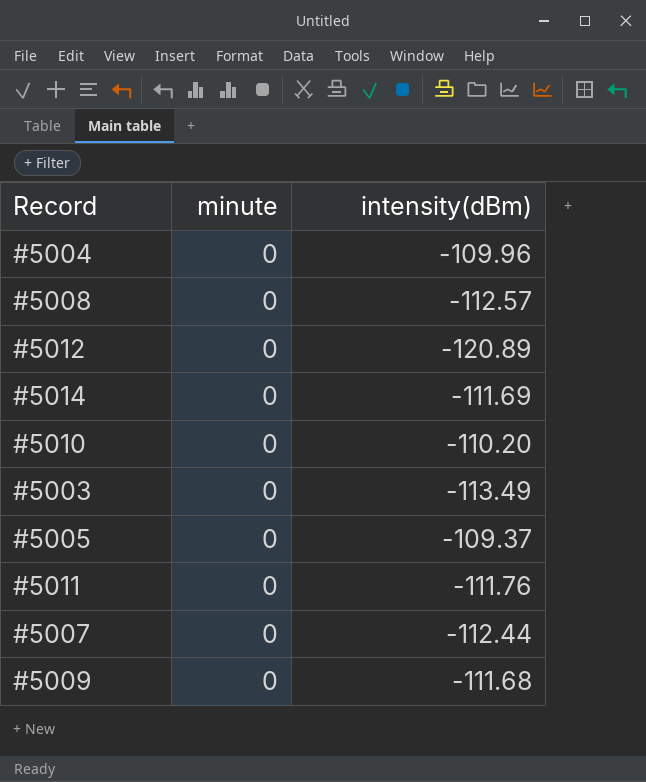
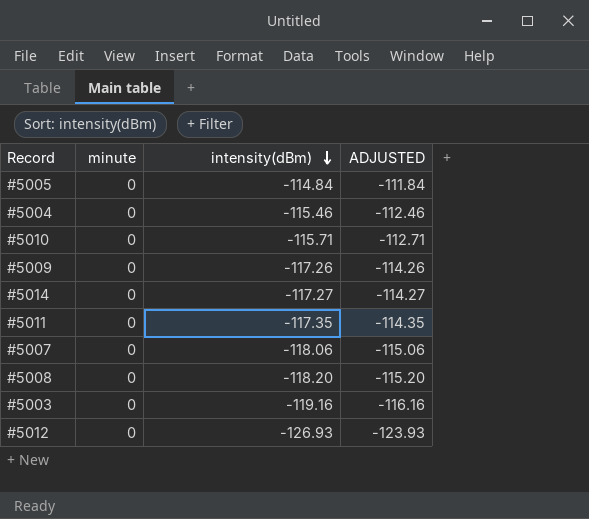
row order: none -> intensity(dBm) descending
column ADJUSTED | formula: none -> [intensity(dBm)] + 3
#5005 | intensity(dBm): -109.37 -> -114.84
#5004 | intensity(dBm): -109.96 -> -115.46
#5010 | intensity(dBm): -110.20 -> -115.71
#5009 | intensity(dBm): -111.68 -> -117.26
#5014 | intensity(dBm): -111.69 -> -117.27
#5011 | intensity(dBm): -111.76 -> -117.35
#5007 | intensity(dBm): -112.44 -> -118.06
#5008 | intensity(dBm): -112.57 -> -118.20
#5003 | intensity(dBm): -113.49 -> -119.16
#5012 | intensity(dBm): -120.89 -> -126.93

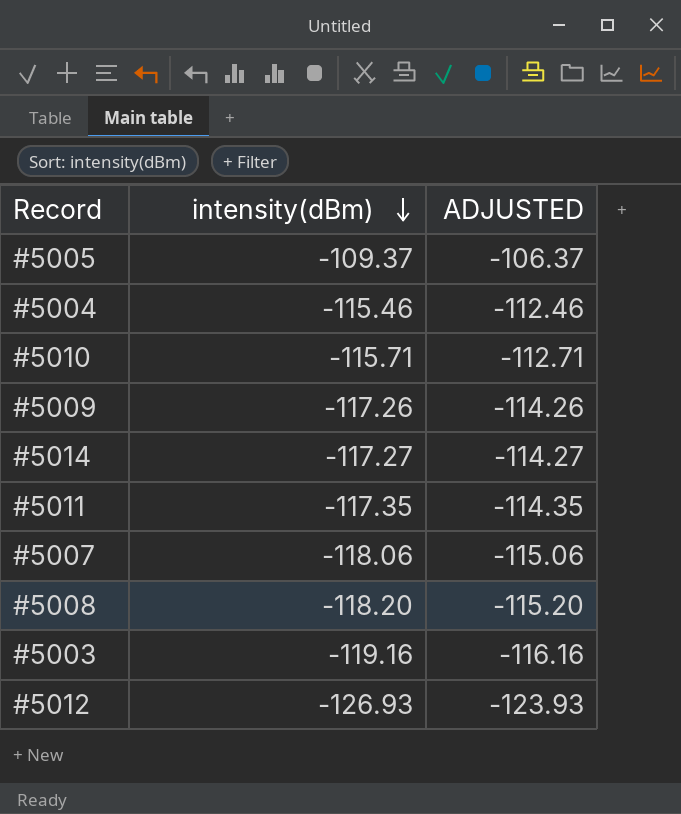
column minute | position: 2 -> none
#5005 | intensity(dBm): -114.84 -> -109.37
#5005 | ADJUSTED: -111.84 -> -106.37

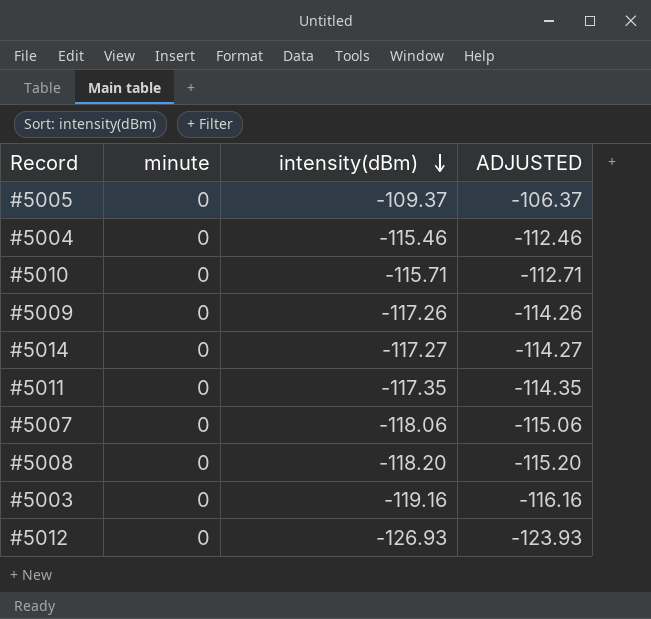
column minute | position: none -> 2

